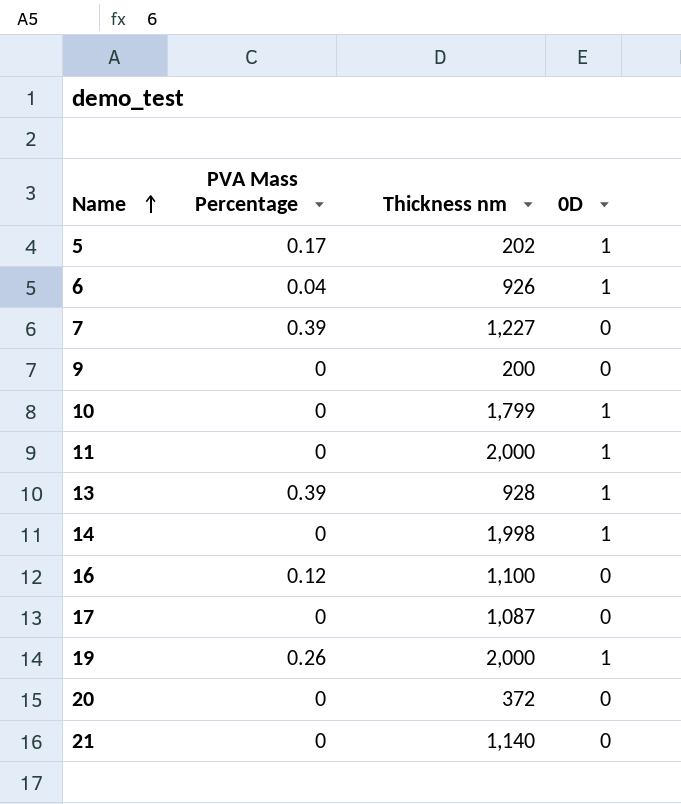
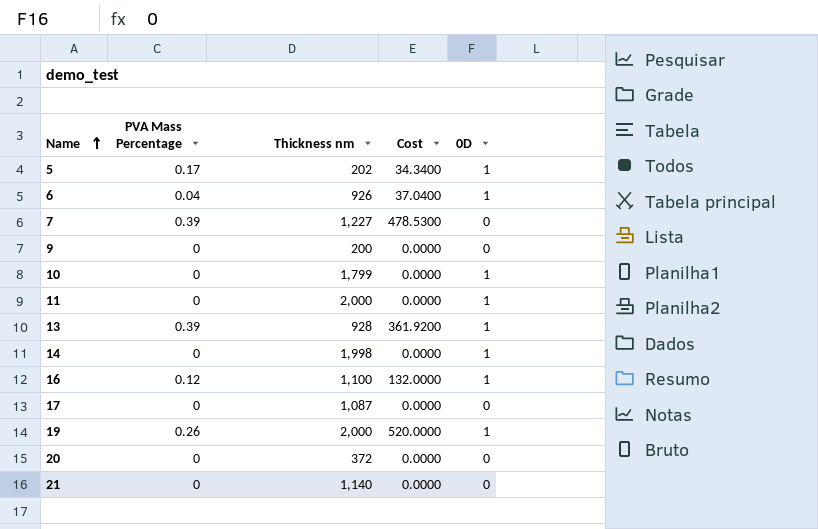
column Cost | formula: none -> [PVA Mass Percentage] * [Thickness nm]
16 | 0D: 0 -> 1

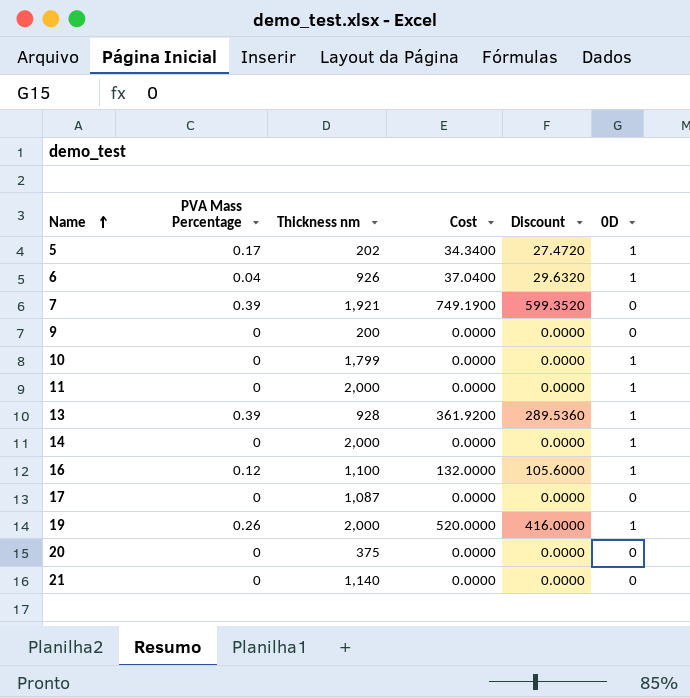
column Discount | formula: none -> [Cost] * 0.8
7 | Thickness nm: 1,227 -> 1,921
7 | Cost: 478.5300 -> 749.1900
14 | Thickness nm: 1,998 -> 2,000
20 | Thickness nm: 372 -> 375

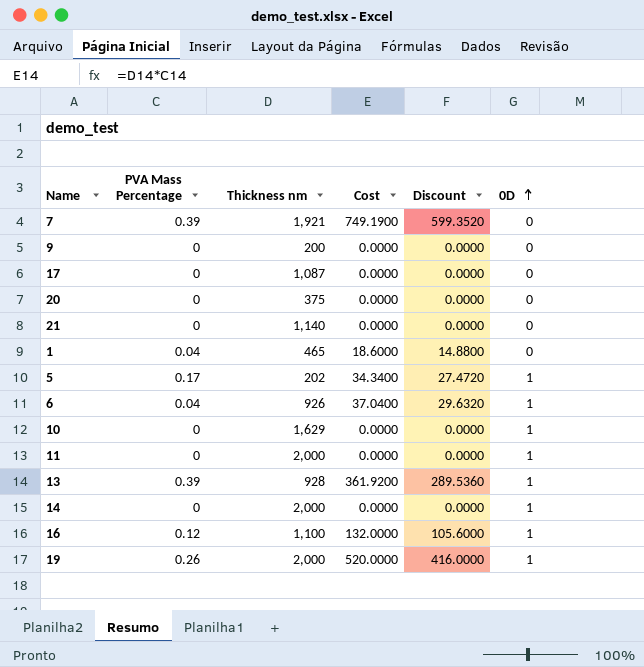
row order: Name ascending -> 0D ascending
row 1: none -> 0.04 | 465 | 18.6000 | 14.8800 | 0
10 | Thickness nm: 1,799 -> 1,629

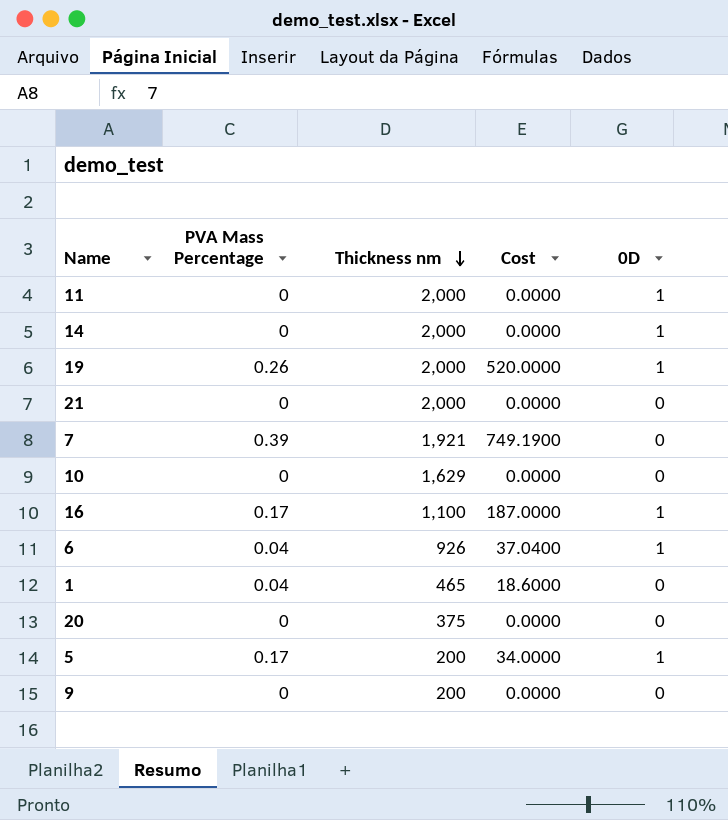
row order: 0D ascending -> Thickness nm descending
column Discount | formula: [Cost] * 0.8 -> none
row 17: 0 | 1,087 | 0.0000 | 0.0000 | 0 -> none
row 13: 0.39 | 928 | 361.9200 | 289.5360 | 1 -> none
21 | Thickness nm: 1,140 -> 2,000
10 | 0D: 1 -> 0
16 | PVA Mass Percentage: 0.12 -> 0.17
16 | Cost: 132.0000 -> 187.0000
5 | Thickness nm: 202 -> 200
5 | Cost: 34.3400 -> 34.0000

